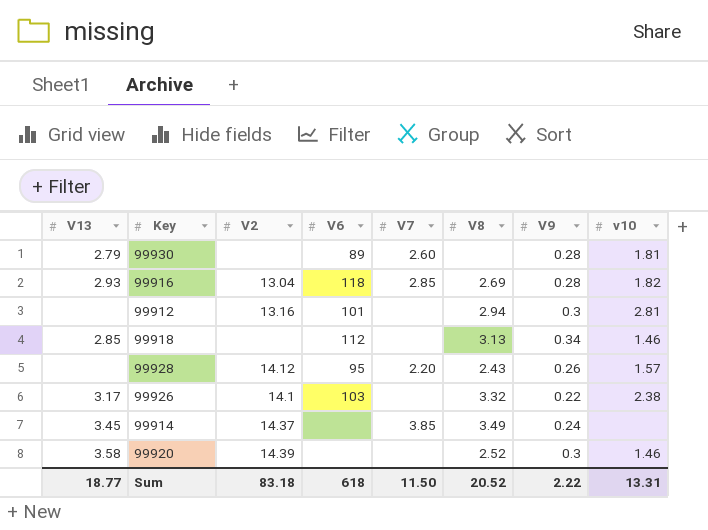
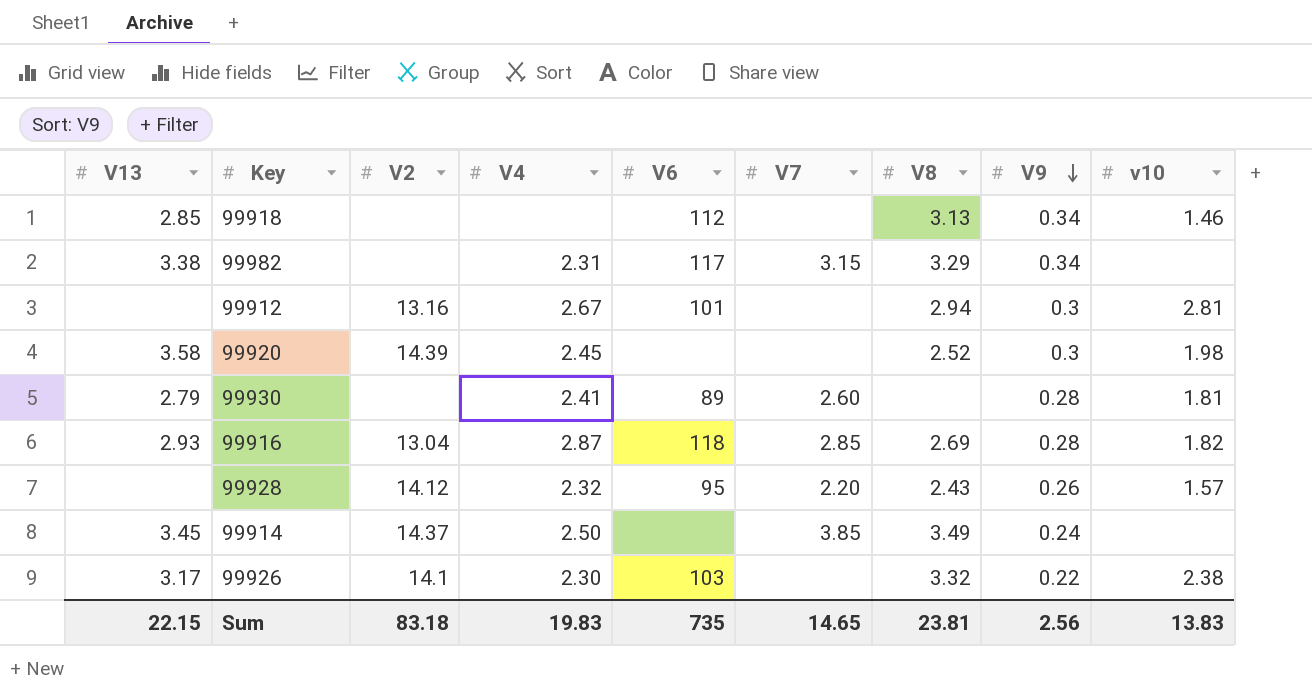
row order: none -> V9 descending
column V4 | position: none -> 4
row 99982: none -> 3.38 | none | 2.31 | 117 | 3.15 | 3.29 | 0.34 | none
99920 | v10: 1.46 -> 1.98
Sum | V13: 18.77 -> 22.15
Sum | V6: 618 -> 735
Sum | V7: 11.50 -> 14.65
Sum | V8: 20.52 -> 23.81
Sum | V9: 2.22 -> 2.56
Sum | v10: 13.31 -> 13.83

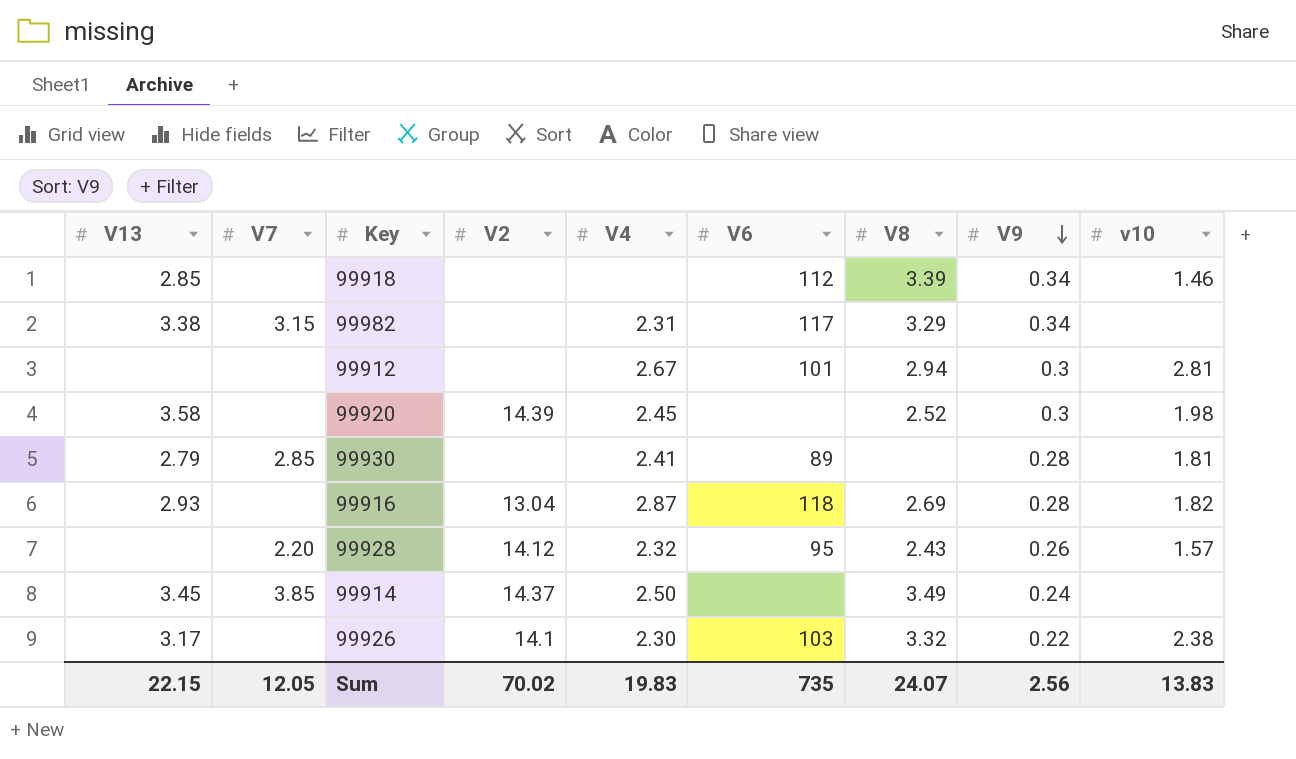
column V7 | position: 6 -> 2
99918 | V8: 3.13 -> 3.39
99912 | V2: 13.16 -> none
99930 | V7: 2.60 -> 2.85
99916 | V7: 2.85 -> none
Sum | V7: 14.65 -> 12.05
Sum | V2: 83.18 -> 70.02
Sum | V8: 23.81 -> 24.07

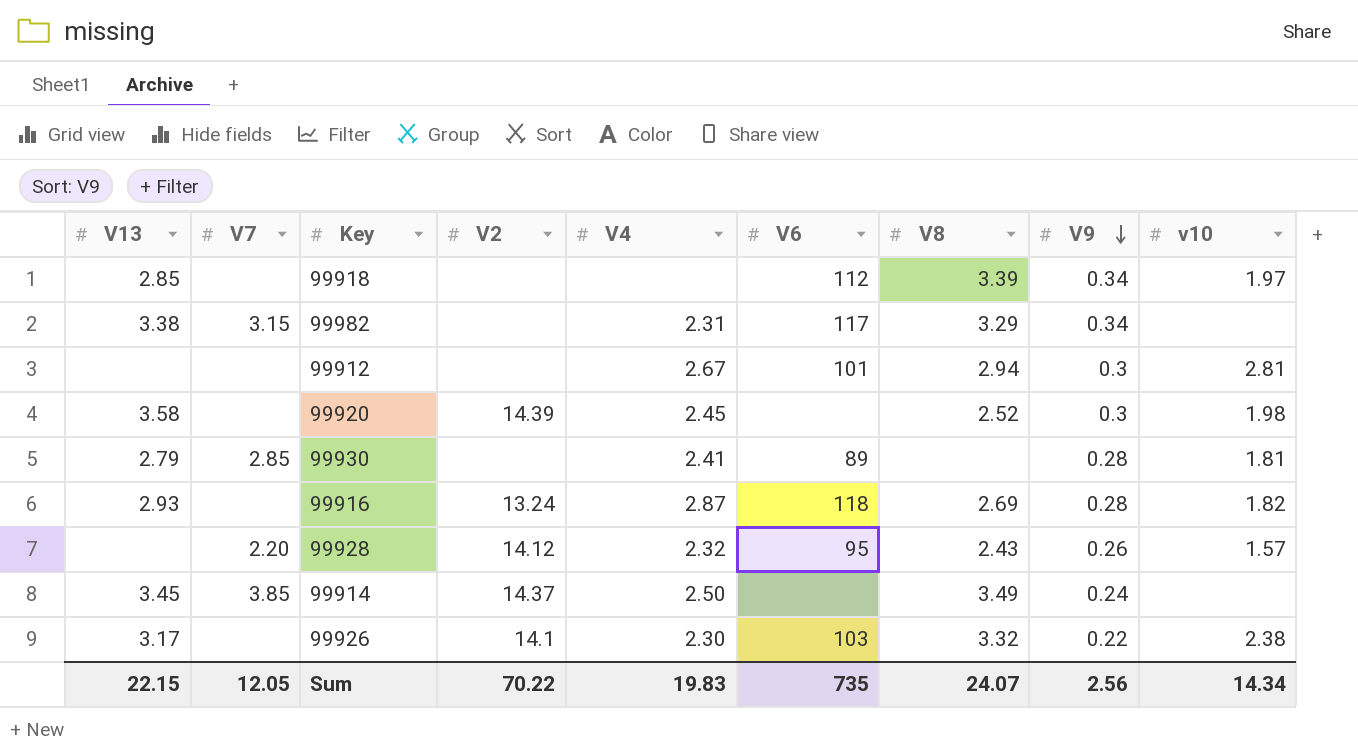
99918 | v10: 1.46 -> 1.97
99916 | V2: 13.04 -> 13.24
Sum | V2: 70.02 -> 70.22
Sum | v10: 13.83 -> 14.34

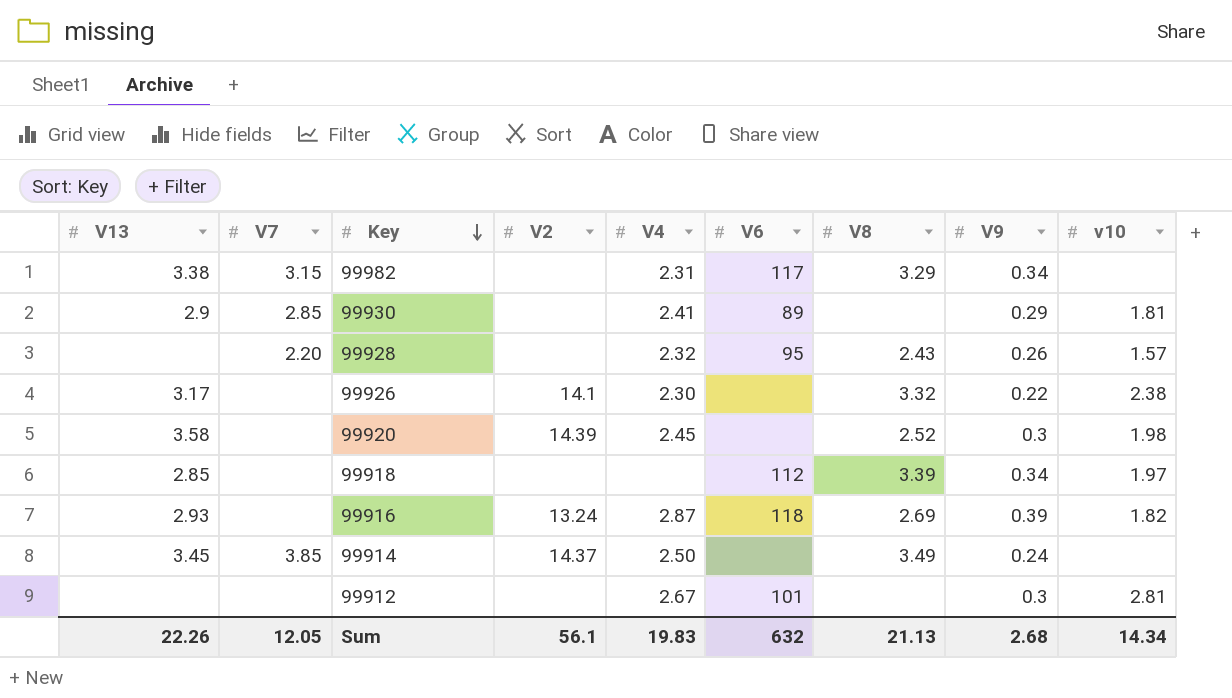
row order: V9 descending -> Key descending
99930 | V13: 2.79 -> 2.9
99930 | V9: 0.28 -> 0.29
99928 | V2: 14.12 -> none
99926 | V6: 103 -> none
99916 | V9: 0.28 -> 0.39
99912 | V8: 2.94 -> none
Sum | V13: 22.15 -> 22.26
Sum | V2: 70.22 -> 56.1
Sum | V6: 735 -> 632
Sum | V8: 24.07 -> 21.13
Sum | V9: 2.56 -> 2.68

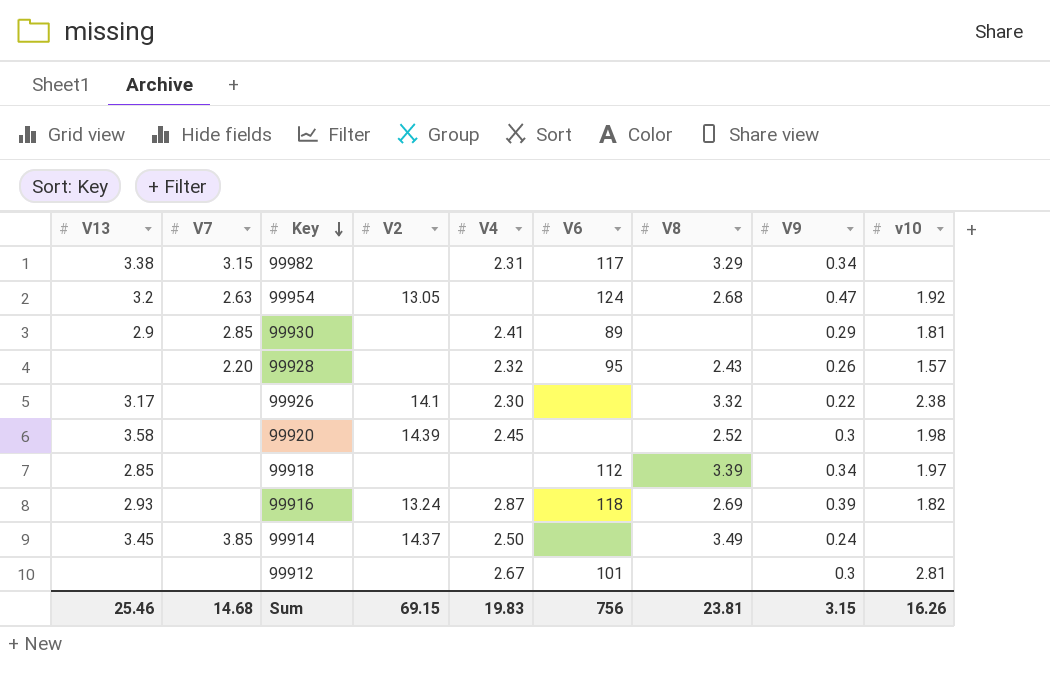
row 99954: none -> 3.2 | 2.63 | 13.05 | none | 124 | 2.68 | 0.47 | 1.92
Sum | V13: 22.26 -> 25.46
Sum | V7: 12.05 -> 14.68
Sum | V2: 56.1 -> 69.15
Sum | V6: 632 -> 756
Sum | V8: 21.13 -> 23.81
Sum | V9: 2.68 -> 3.15
Sum | v10: 14.34 -> 16.26

